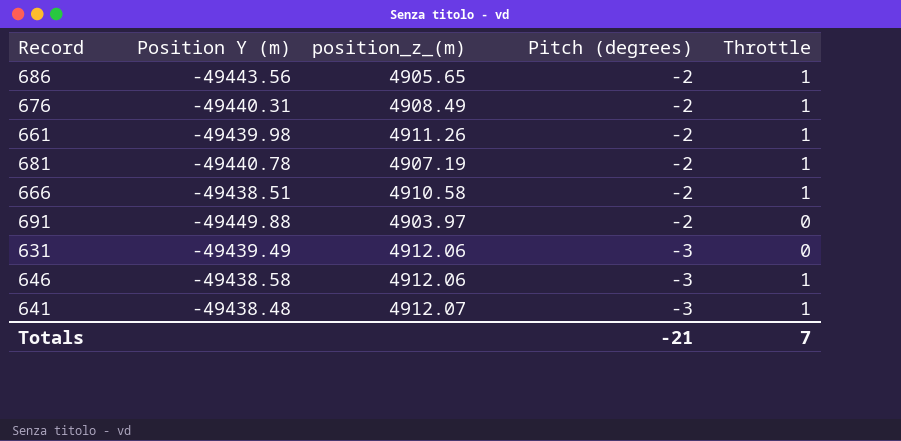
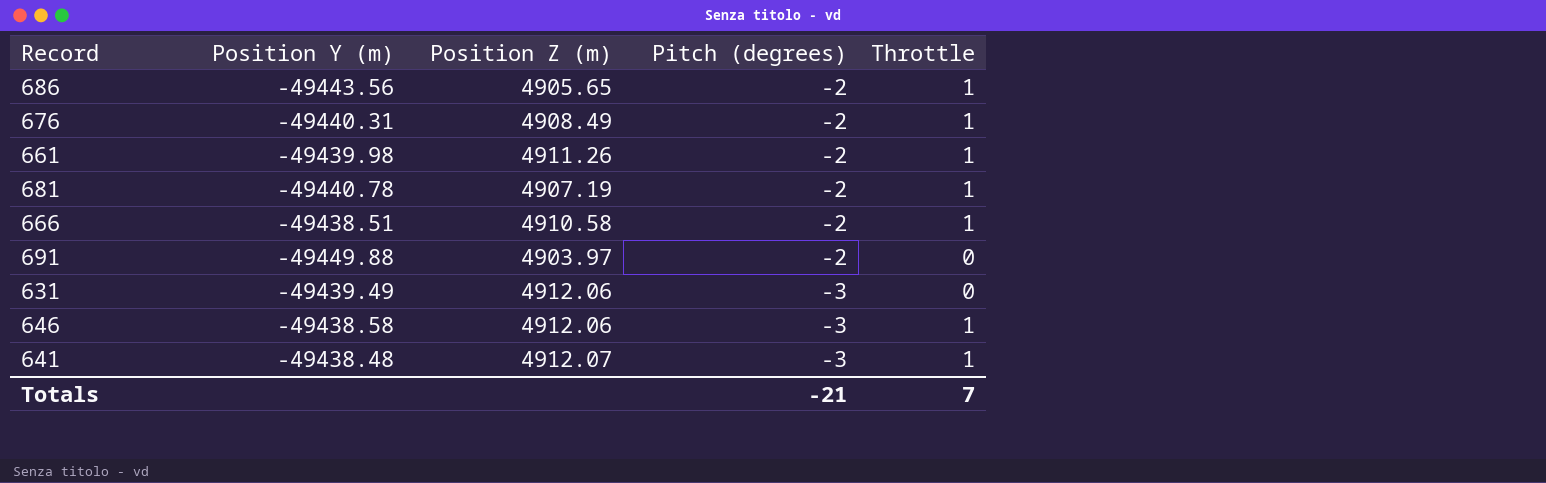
column name: position_z_(m) -> Position Z (m)

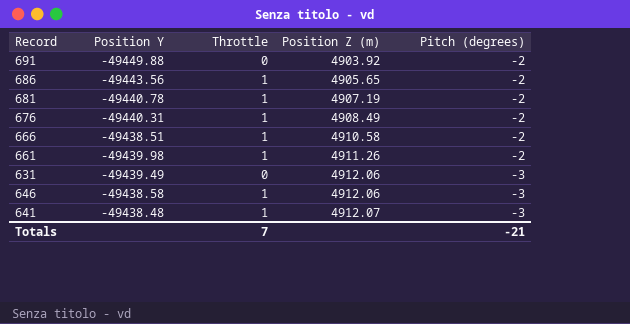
row order: Pitch (degrees) descending -> Position Z (m) ascending
column name: Position Y (m) -> Position Y
column Throttle | position: 5 -> 3
691 | Position Z (m): 4903.97 -> 4903.92

